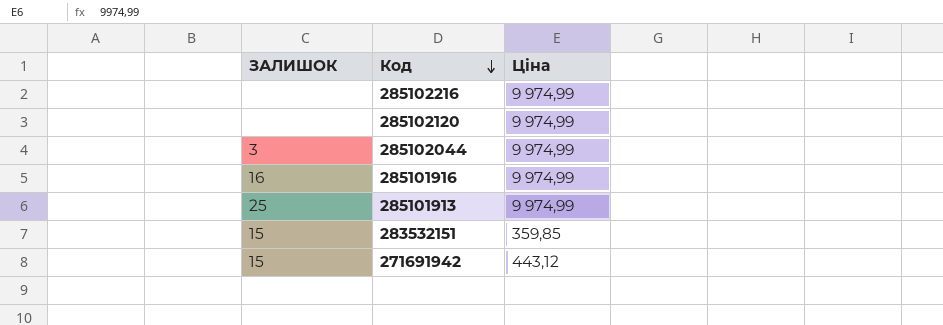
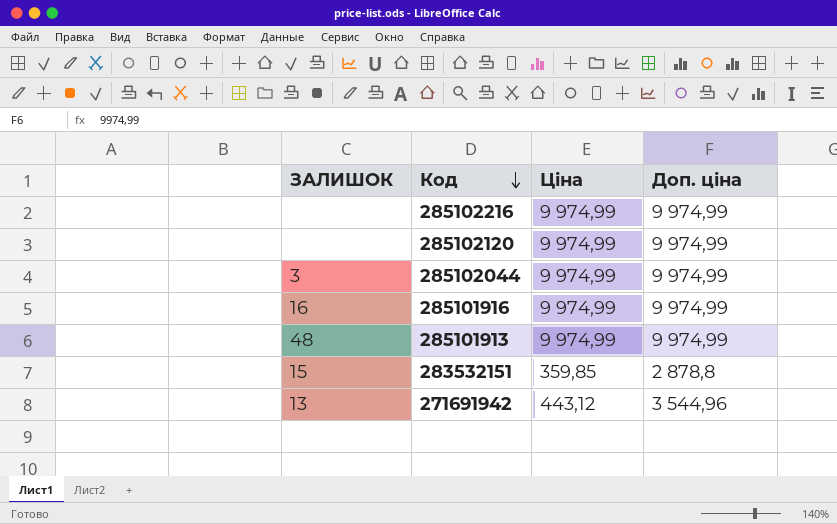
column Доп. ціна | position: none -> 4
285101913 | ЗАЛИШОК: 25 -> 48
271691942 | ЗАЛИШОК: 15 -> 13

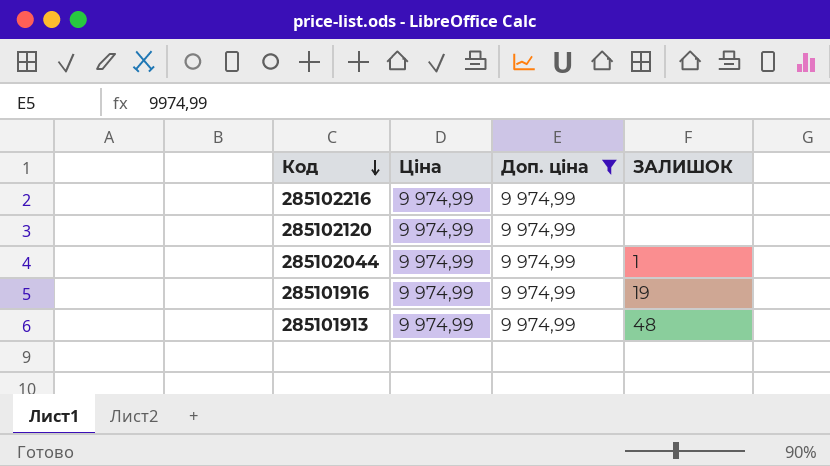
filter: none -> Доп. ціна = 9 974,99
column ЗАЛИШОК | position: 1 -> 4
285102044 | ЗАЛИШОК: 3 -> 1
285101916 | ЗАЛИШОК: 16 -> 19

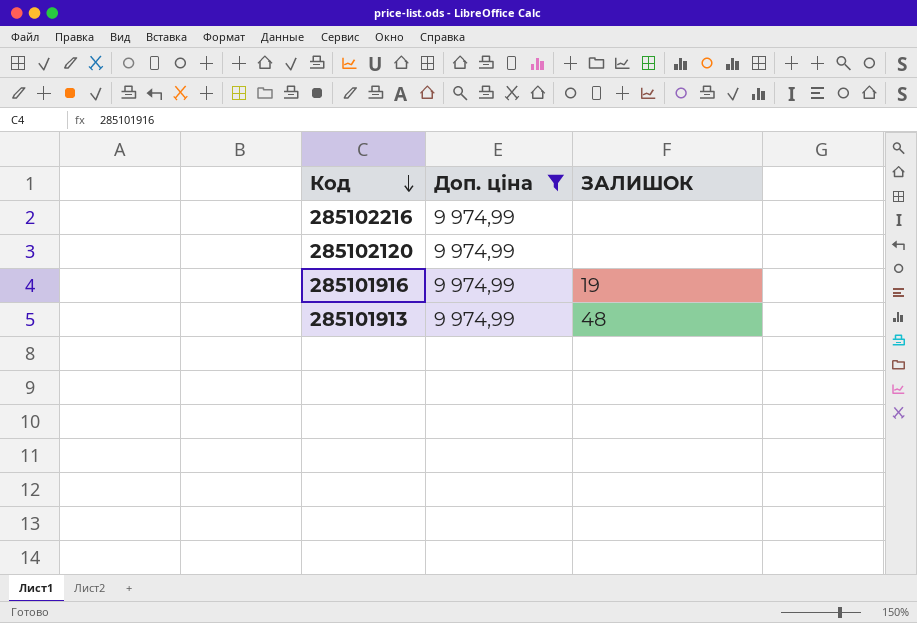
column Ціна | position: 2 -> none
row 285102044: 9 974,99 | 9 974,99 | 1 -> none

